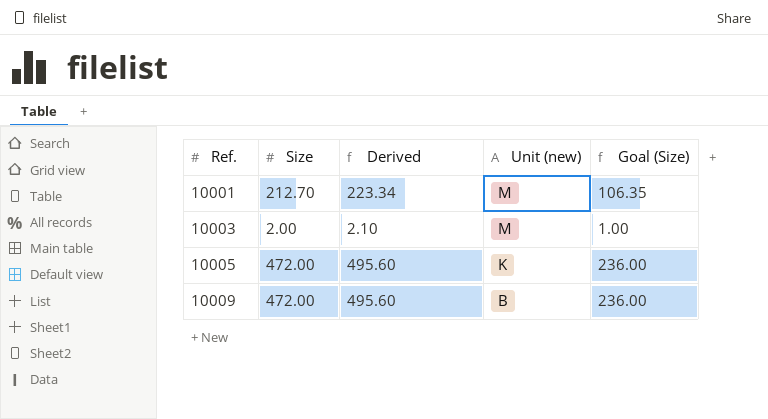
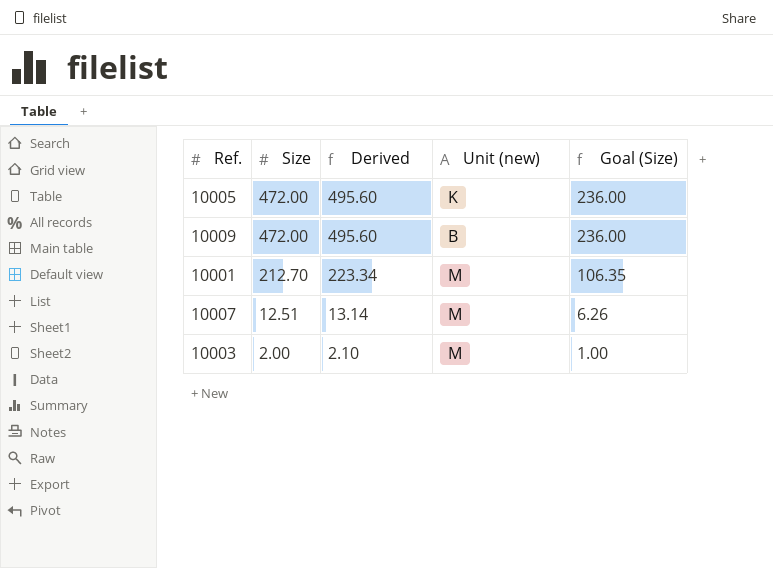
row order: Ref. ascending -> Size descending
row 10007: none -> 12.51 | 13.14 | M | 6.26

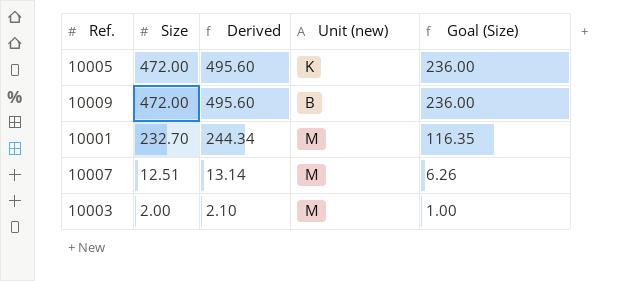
10001 | Size: 212.70 -> 232.70
10001 | Derived: 223.34 -> 244.34
10001 | Goal (Size): 106.35 -> 116.35

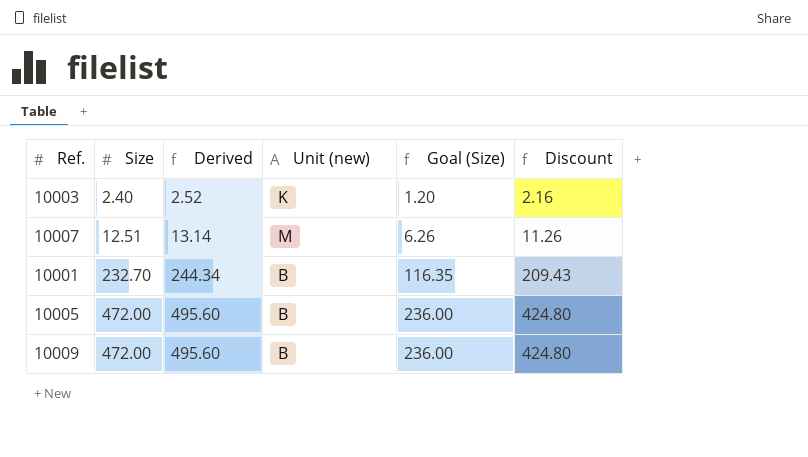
row order: Size descending -> Size ascending
column Discount | formula: none -> [Size] * 0.9
10003 | Size: 2.00 -> 2.40
10003 | Derived: 2.10 -> 2.52
10003 | Unit (new): M -> K
10003 | Goal (Size): 1.00 -> 1.20
10001 | Unit (new): M -> B
10005 | Unit (new): K -> B

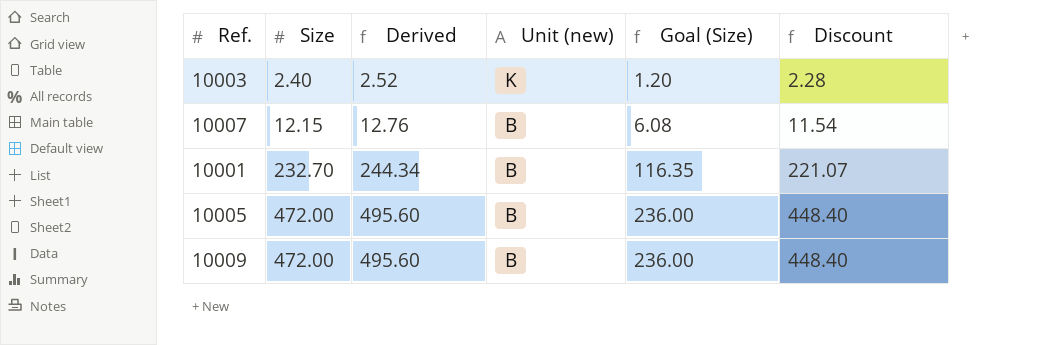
column Discount | formula: [Size] * 0.9 -> [Size] * 0.95
10007 | Size: 12.51 -> 12.15
10007 | Derived: 13.14 -> 12.76
10007 | Unit (new): M -> B
10007 | Goal (Size): 6.26 -> 6.08

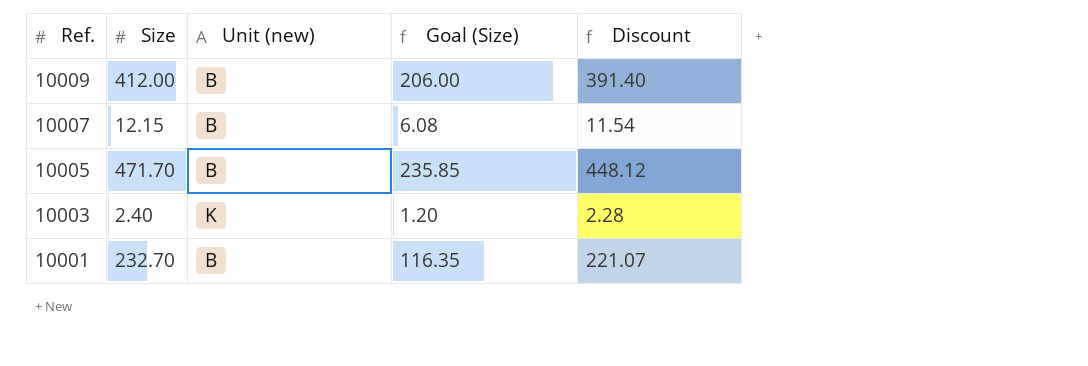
row order: Size ascending -> Ref. descending
column Derived | formula: [Size] * 1.05 -> none
10009 | Size: 472.00 -> 412.00
10009 | Goal (Size): 236.00 -> 206.00
10009 | Discount: 448.40 -> 391.40
10005 | Size: 472.00 -> 471.70
10005 | Goal (Size): 236.00 -> 235.85
10005 | Discount: 448.40 -> 448.12

